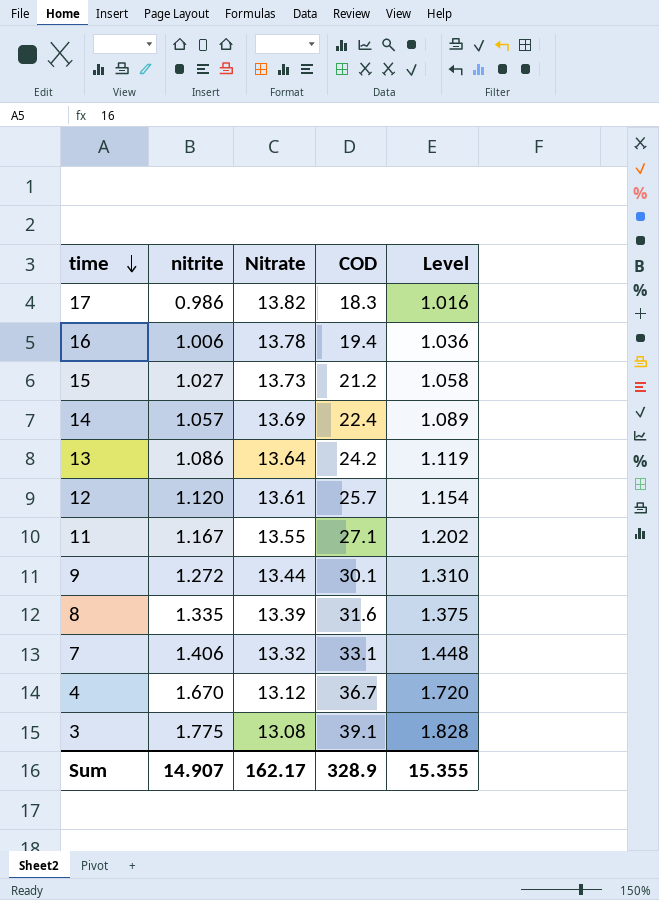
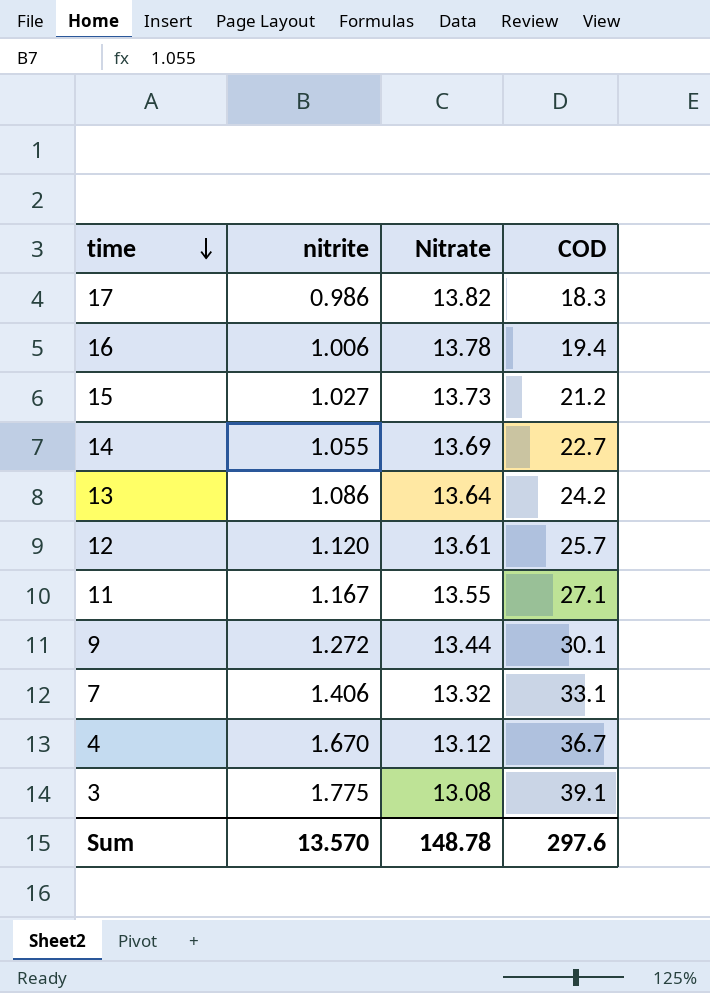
column Level | formula: [nitrite] * 1.03 -> none
row 8: 1.335 | 13.39 | 31.6 | 1.375 -> none
14 | nitrite: 1.057 -> 1.055
14 | COD: 22.4 -> 22.7
Sum | nitrite: 14.907 -> 13.570
Sum | Nitrate: 162.17 -> 148.78
Sum | COD: 328.9 -> 297.6

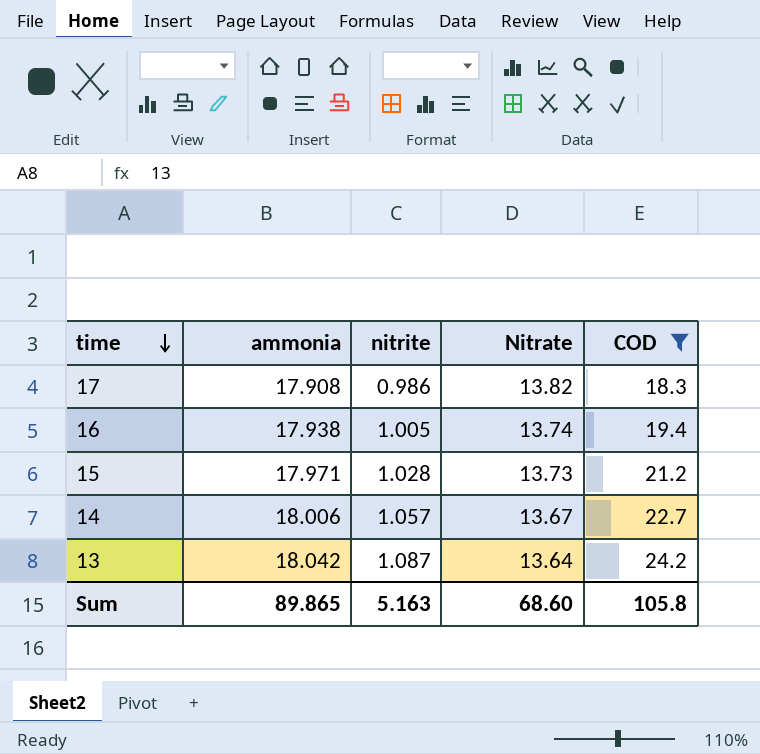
filter: none -> COD <= 24.2
column ammonia | position: none -> 2
16 | nitrite: 1.006 -> 1.005
16 | Nitrate: 13.78 -> 13.74
15 | nitrite: 1.027 -> 1.028
14 | nitrite: 1.055 -> 1.057
14 | Nitrate: 13.69 -> 13.67
13 | nitrite: 1.086 -> 1.087
Sum | nitrite: 13.570 -> 5.163
Sum | Nitrate: 148.78 -> 68.60
Sum | COD: 297.6 -> 105.8

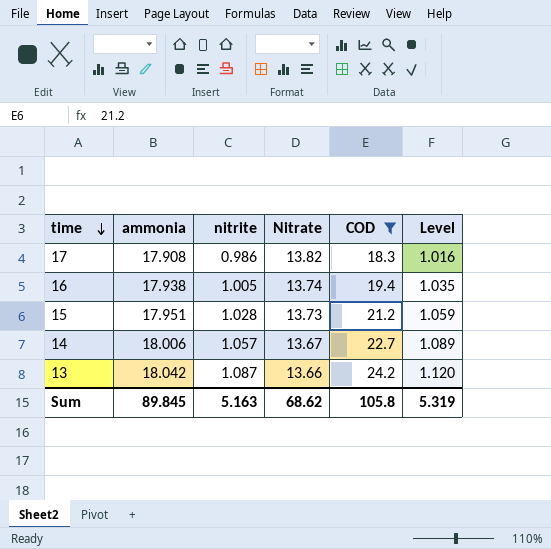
column Level | formula: none -> [nitrite] * 1.03
15 | ammonia: 17.971 -> 17.951
13 | Nitrate: 13.64 -> 13.66
Sum | ammonia: 89.865 -> 89.845
Sum | Nitrate: 68.60 -> 68.62

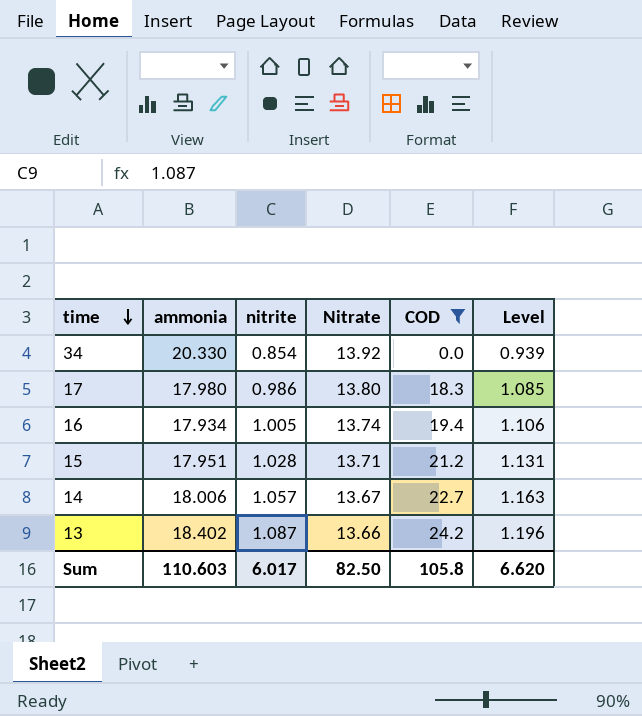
column Level | formula: [nitrite] * 1.03 -> [nitrite] * 1.1
row 34: none -> 20.330 | 0.854 | 13.92 | 0.0 | 0.939
17 | ammonia: 17.908 -> 17.980
17 | Nitrate: 13.82 -> 13.80
16 | ammonia: 17.938 -> 17.934
15 | Nitrate: 13.73 -> 13.71
13 | ammonia: 18.042 -> 18.402
Sum | ammonia: 89.845 -> 110.603
Sum | nitrite: 5.163 -> 6.017
Sum | Nitrate: 68.62 -> 82.50
Sum | Level: 5.319 -> 6.620

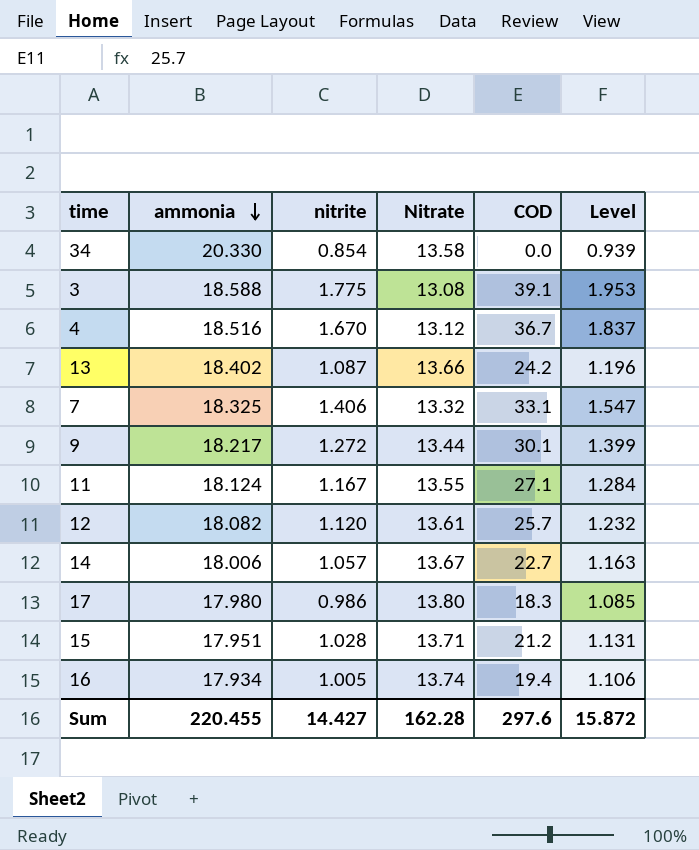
filter: COD <= 24.2 -> none
row order: time descending -> ammonia descending
34 | Nitrate: 13.92 -> 13.58
Sum | ammonia: 110.603 -> 220.455
Sum | nitrite: 6.017 -> 14.427
Sum | Nitrate: 82.50 -> 162.28
Sum | COD: 105.8 -> 297.6
Sum | Level: 6.620 -> 15.872

